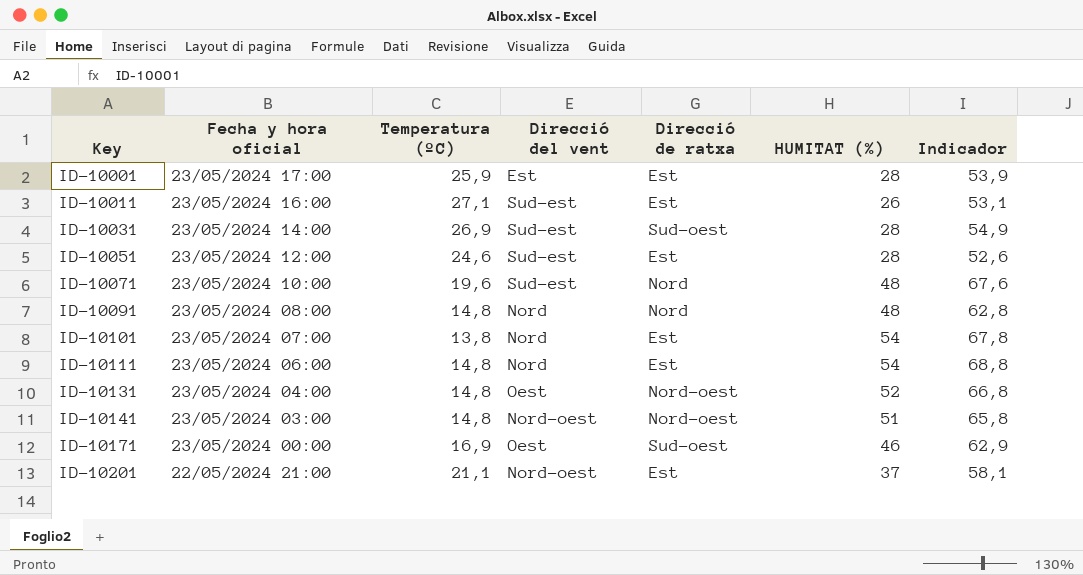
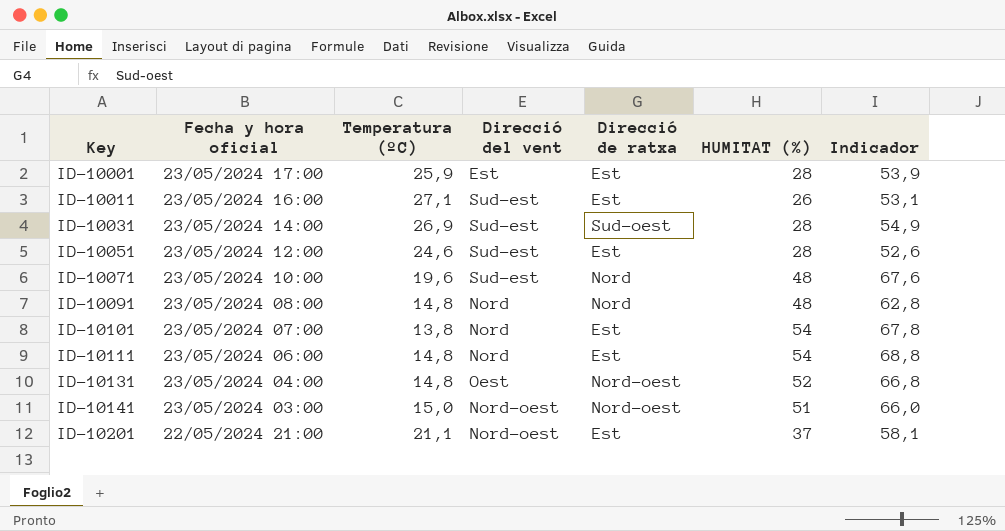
row ID-10171: 23/05/2024 00:00 | 16,9 | Oest | Sud-oest | 46 | 62,9 -> none
ID-10141 | Temperatura (ºC): 14,8 -> 15,0
ID-10141 | Indicador: 65,8 -> 66,0

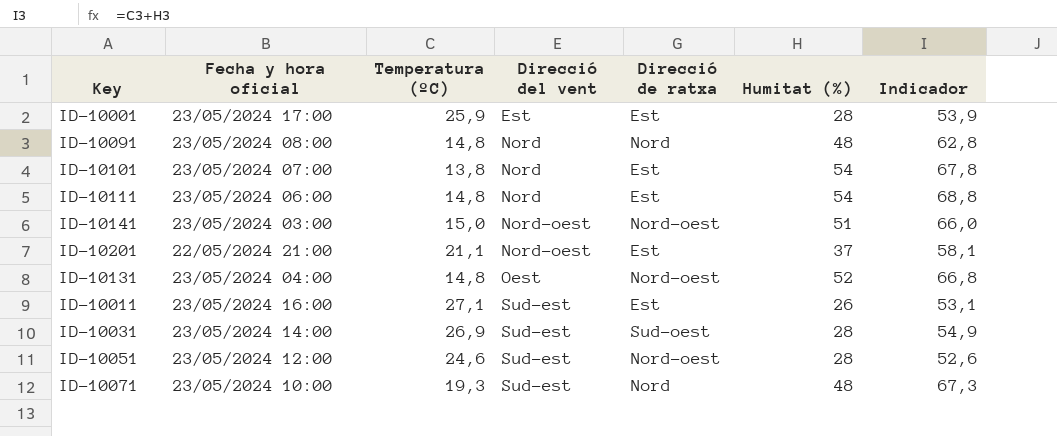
row order: Key ascending -> Direcció del vent ascending
column name: HUMITAT (%) -> Humitat (%)
ID-10051 | Direcció de ratxa: Est -> Nord-oest
ID-10071 | Temperatura (ºC): 19,6 -> 19,3
ID-10071 | Indicador: 67,6 -> 67,3

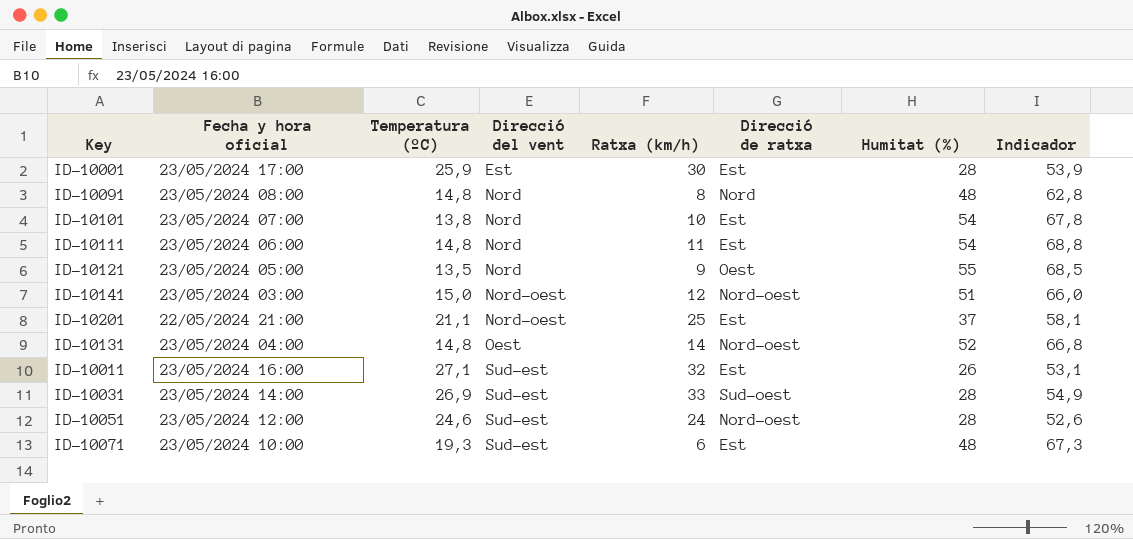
column Ratxa (km/h) | position: none -> 5
row ID-10121: none -> 23/05/2024 05:00 | 13,5 | Nord | 9 | Oest | 55 | 68,5
ID-10071 | Direcció de ratxa: Nord -> Est

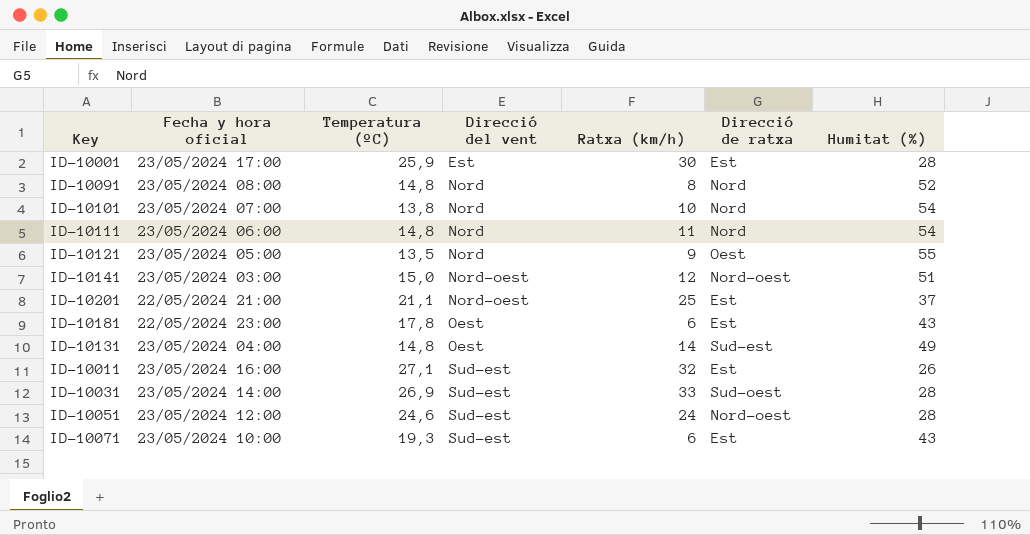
column Indicador | formula: [Temperatura (ºC)] + [Humitat (%)] -> none
ID-10091 | Humitat (%): 48 -> 52
ID-10101 | Direcció de ratxa: Est -> Nord
ID-10111 | Direcció de ratxa: Est -> Nord
row ID-10181: none -> 22/05/2024 23:00 | 17,8 | Oest | 6 | Est | 43
ID-10131 | Direcció de ratxa: Nord-oest -> Sud-est
ID-10131 | Humitat (%): 52 -> 49
ID-10071 | Humitat (%): 48 -> 43

